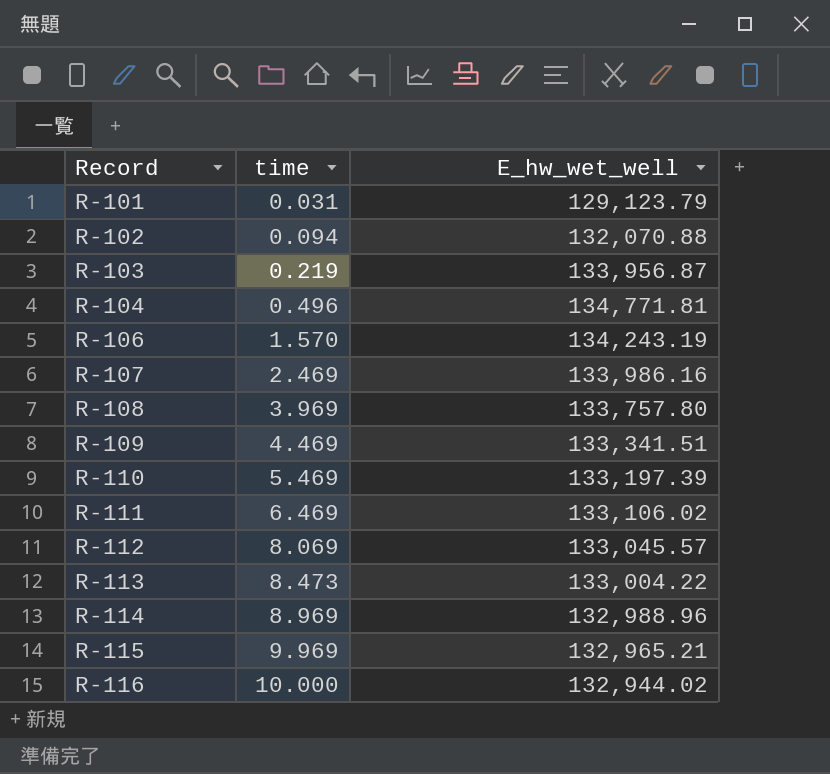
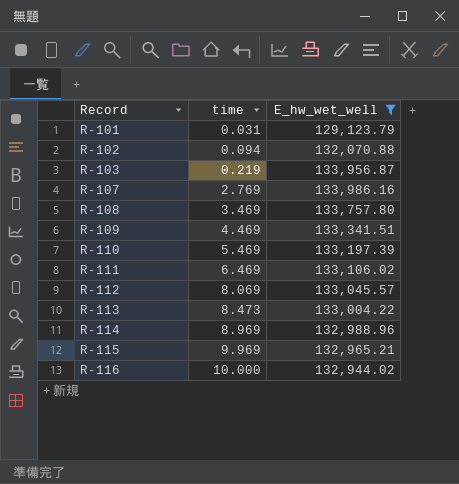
filter: none -> E_hw_wet_well <= 133,986.16
R-107 | time: 2.469 -> 2.769
R-108 | time: 3.969 -> 3.469

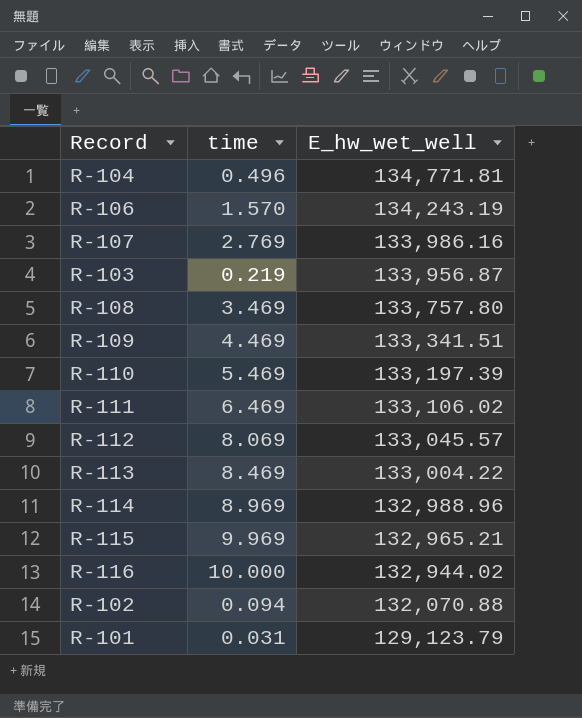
filter: E_hw_wet_well <= 133,986.16 -> none
row order: Record ascending -> E_hw_wet_well descending
R-113 | time: 8.473 -> 8.469

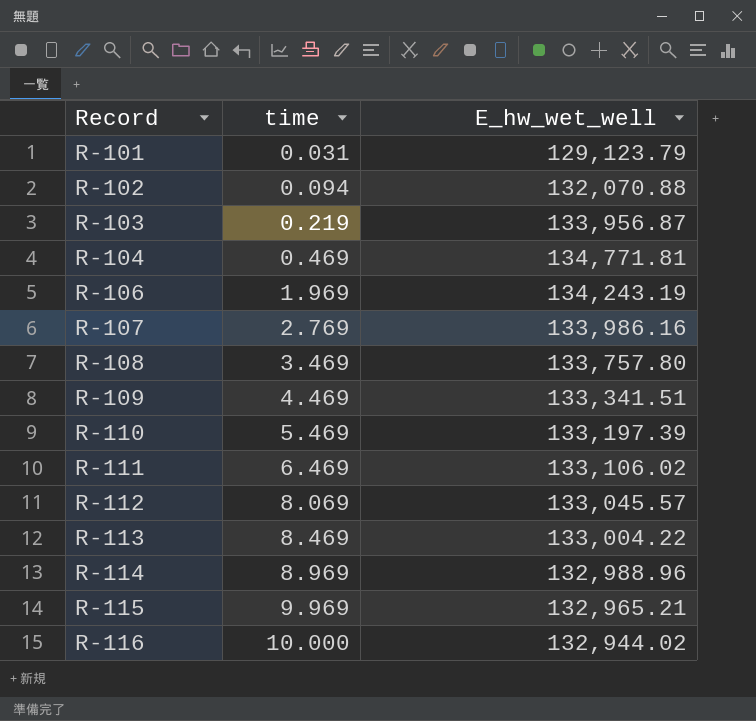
row order: E_hw_wet_well descending -> Record ascending
R-104 | time: 0.496 -> 0.469
R-106 | time: 1.570 -> 1.969

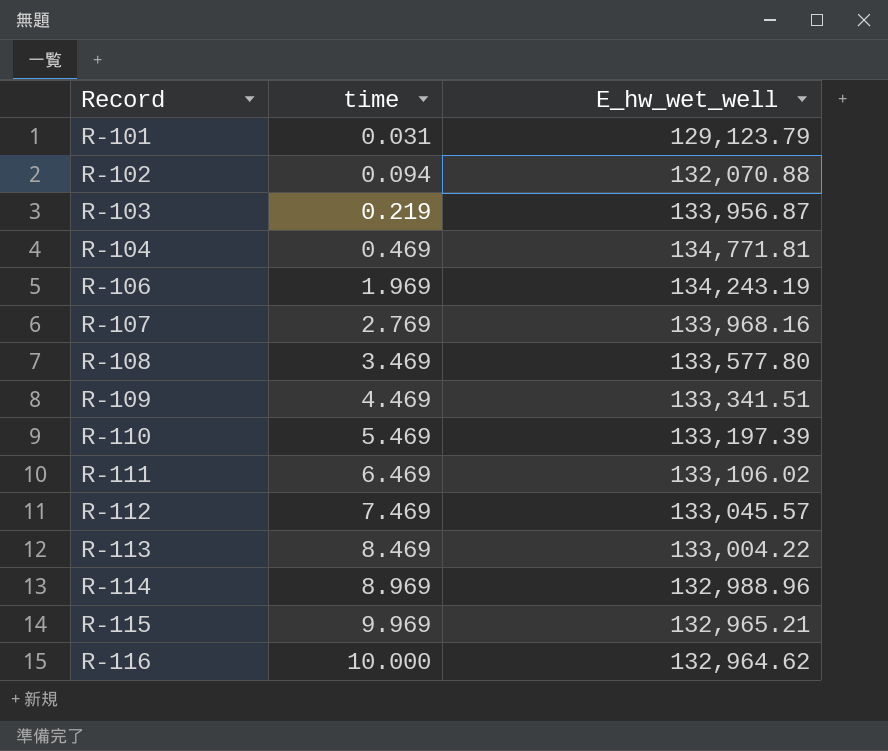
R-107 | E_hw_wet_well: 133,986.16 -> 133,968.16
R-108 | E_hw_wet_well: 133,757.80 -> 133,577.80
R-112 | time: 8.069 -> 7.469
R-116 | E_hw_wet_well: 132,944.02 -> 132,964.62

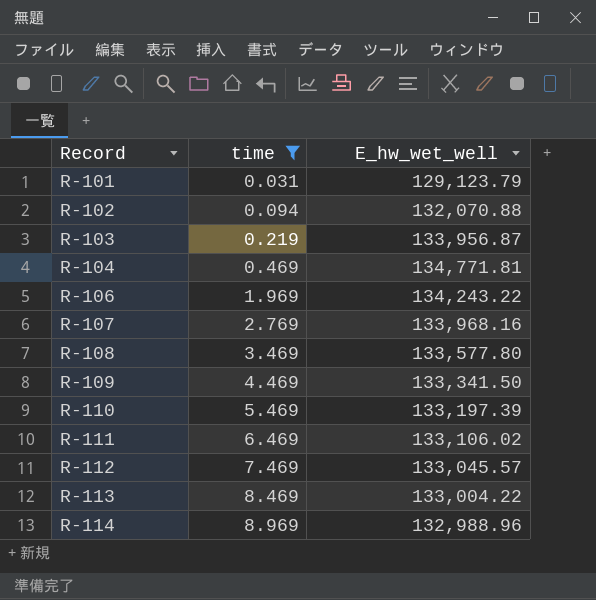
filter: none -> time <= 8.969
R-106 | E_hw_wet_well: 134,243.19 -> 134,243.22
R-109 | E_hw_wet_well: 133,341.51 -> 133,341.50

